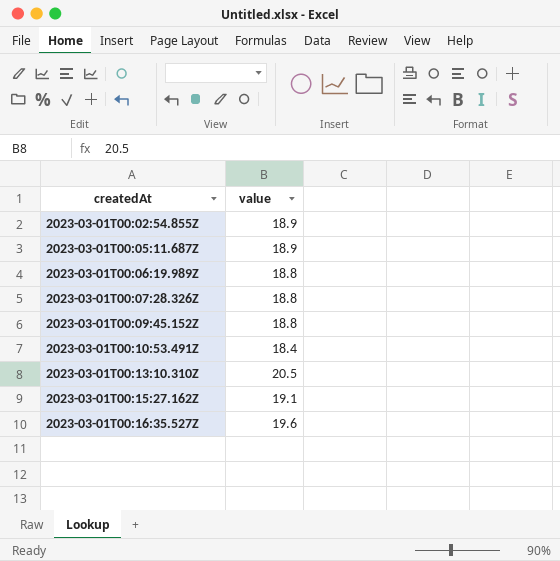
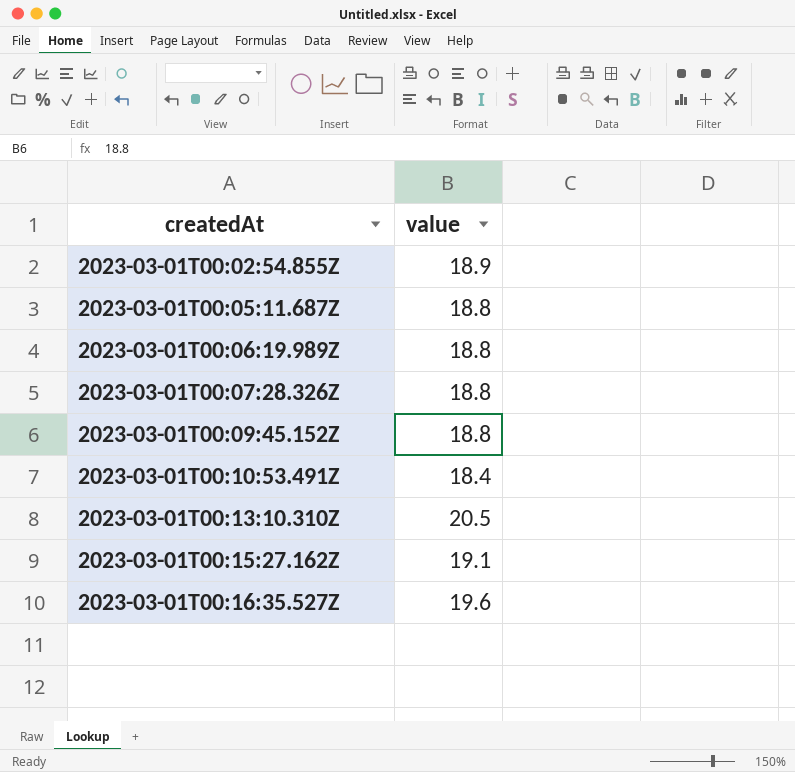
2023-03-01T00:05:11.687Z | value: 18.9 -> 18.8

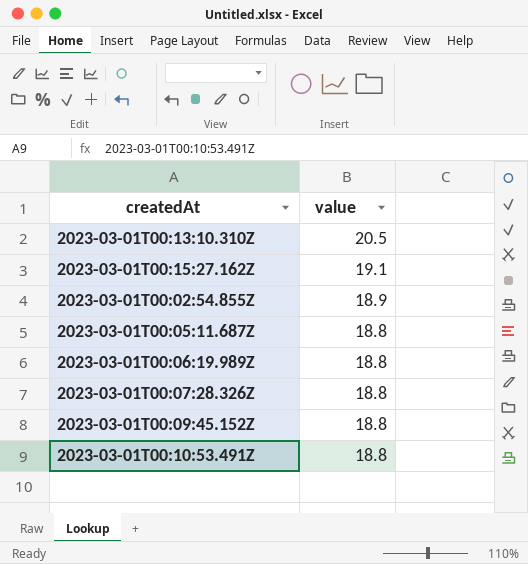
row order: createdAt ascending -> value descending
row 2023-03-01T00:16:35.527Z: 19.6 -> none
2023-03-01T00:10:53.491Z | value: 18.4 -> 18.8

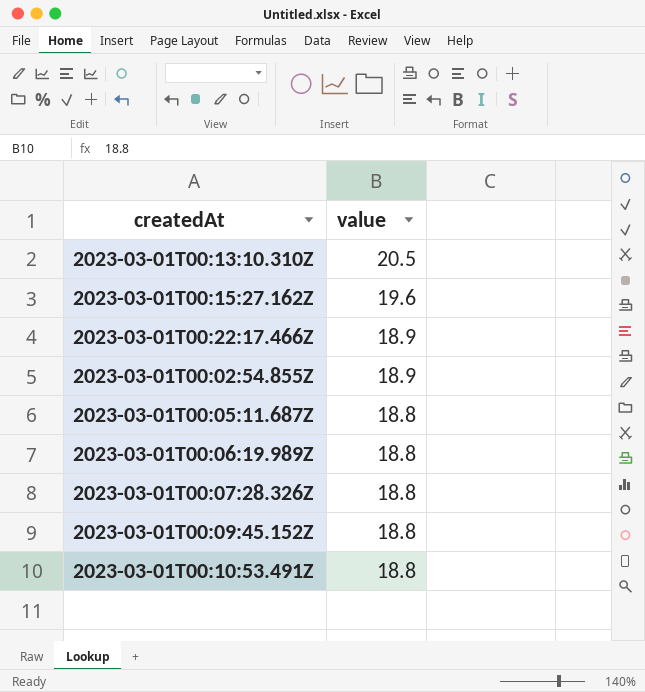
2023-03-01T00:15:27.162Z | value: 19.1 -> 19.6
row 2023-03-01T00:22:17.466Z: none -> 18.9

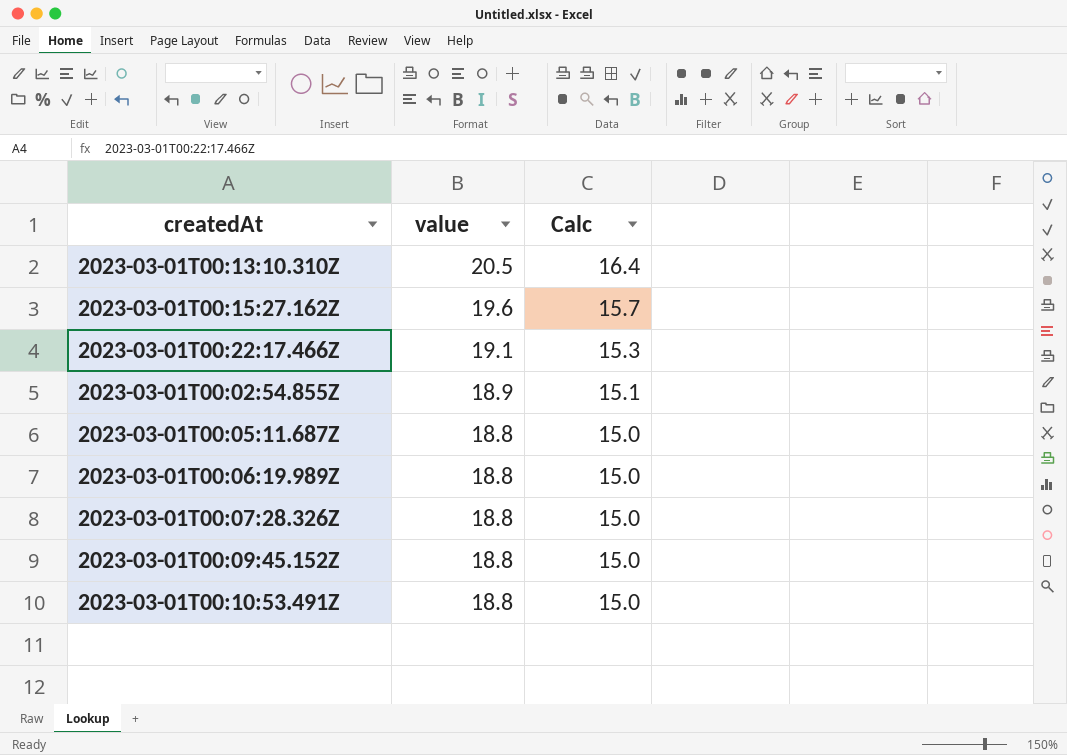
column Calc | formula: none -> [value] * 0.8
2023-03-01T00:22:17.466Z | value: 18.9 -> 19.1

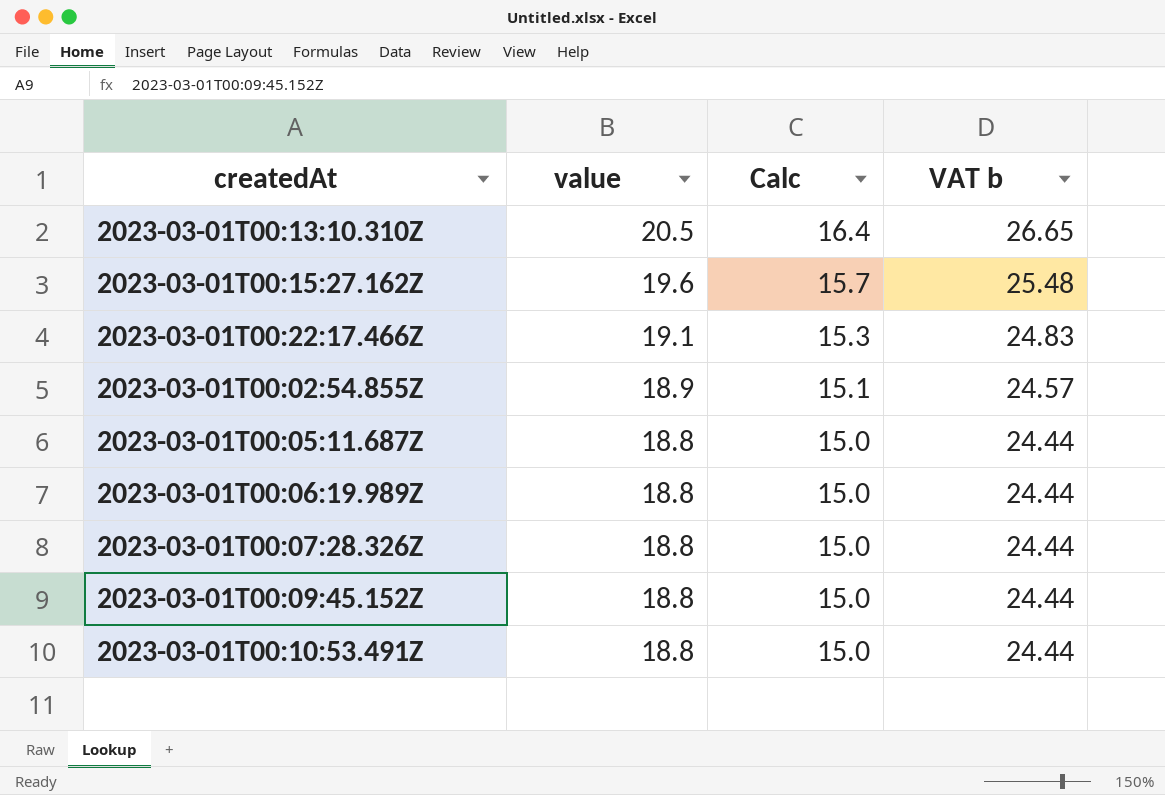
column VAT b | formula: none -> [value] * 1.3

